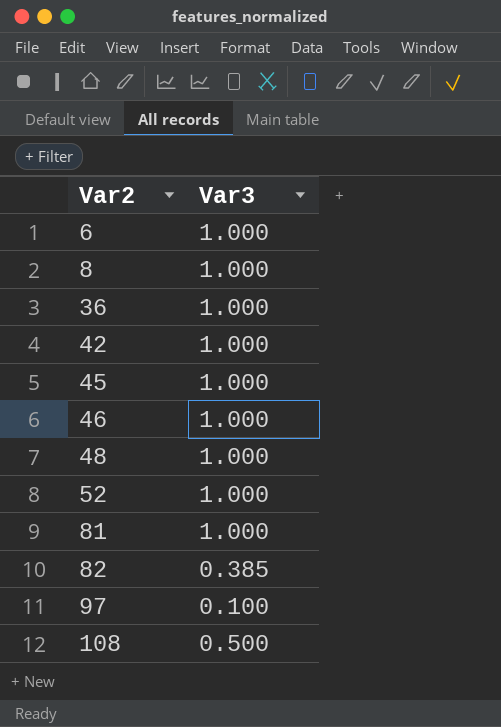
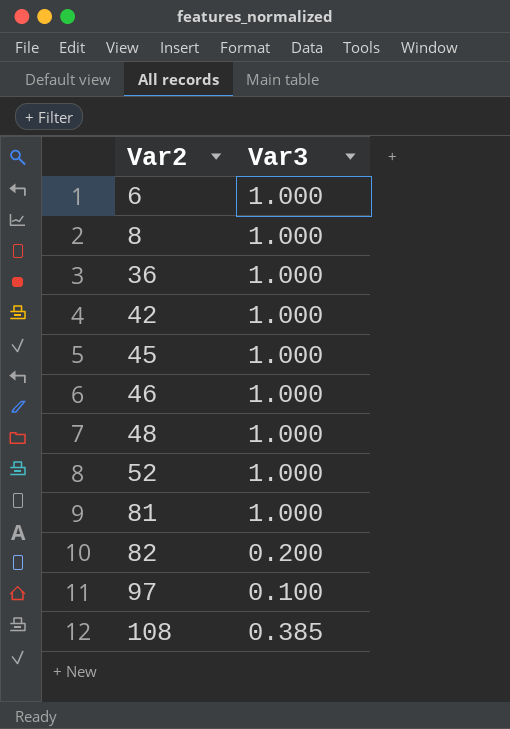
82 | Var3: 0.385 -> 0.200
108 | Var3: 0.500 -> 0.385

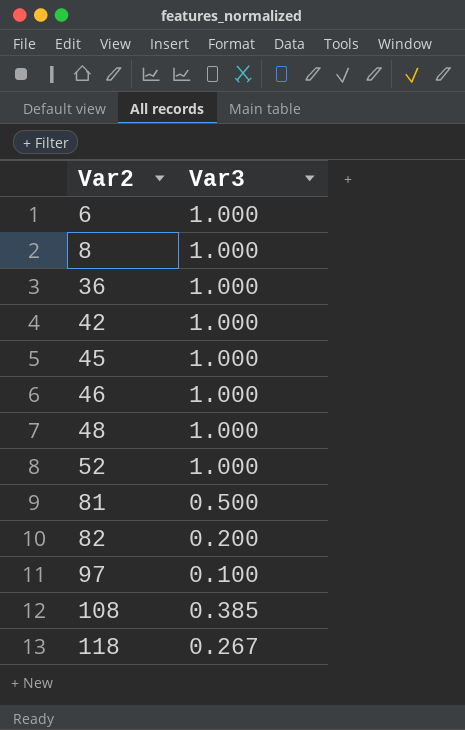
81 | Var3: 1.000 -> 0.500
row 118: none -> 0.267

